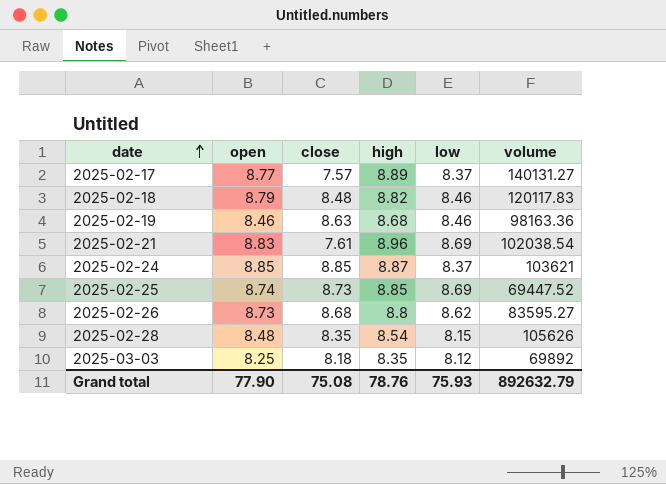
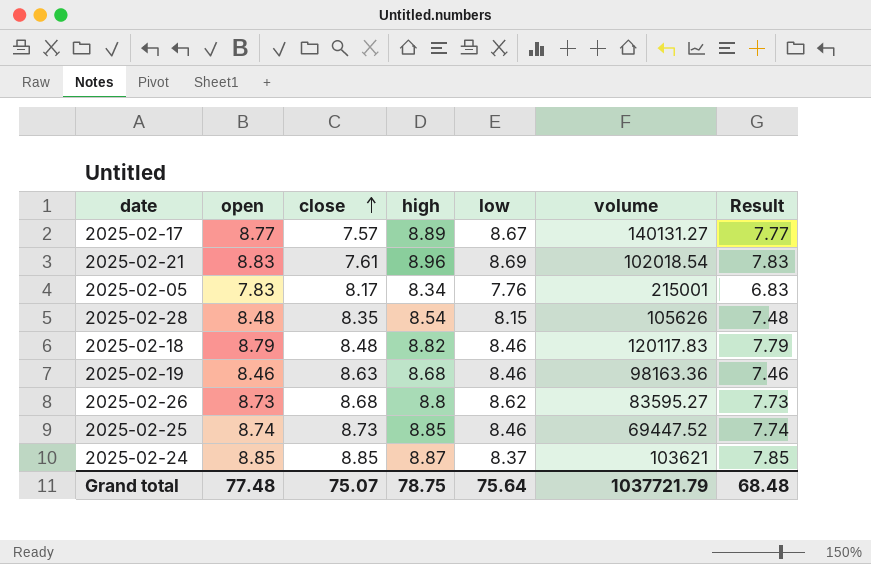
row order: date ascending -> close ascending
column Result | formula: none -> [open] - 1
row 2025-03-03: 8.25 | 8.18 | 8.35 | 8.12 | 69892 -> none
2025-02-17 | low: 8.37 -> 8.67
2025-02-21 | volume: 102038.54 -> 102018.54
row 2025-02-05: none -> 7.83 | 8.17 | 8.34 | 7.76 | 215001 | 6.83
2025-02-25 | low: 8.69 -> 8.46
Grand total | open: 77.90 -> 77.48
Grand total | close: 75.08 -> 75.07
Grand total | high: 78.76 -> 78.75
Grand total | low: 75.93 -> 75.64
Grand total | volume: 892632.79 -> 1037721.79

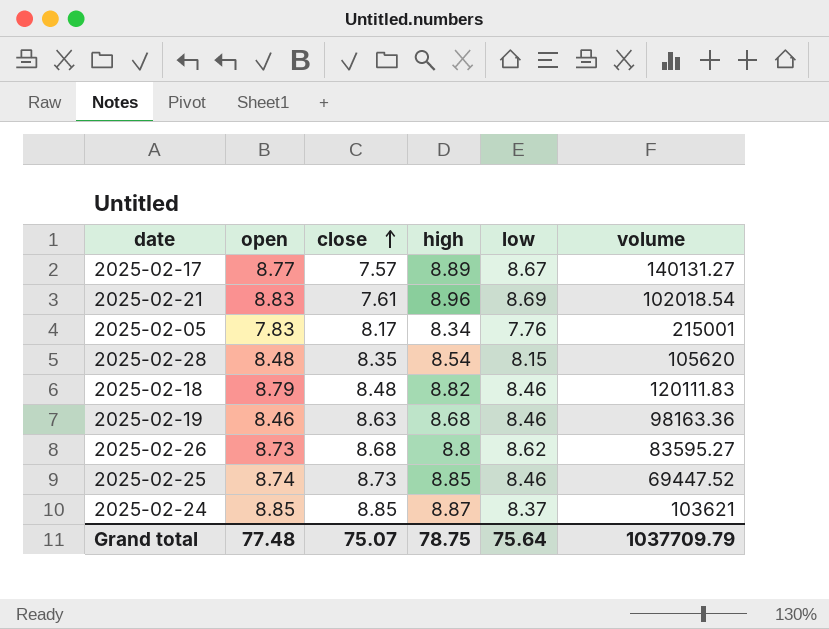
column Result | formula: [open] - 1 -> none
2025-02-28 | volume: 105626 -> 105620
2025-02-18 | volume: 120117.83 -> 120111.83
Grand total | volume: 1037721.79 -> 1037709.79

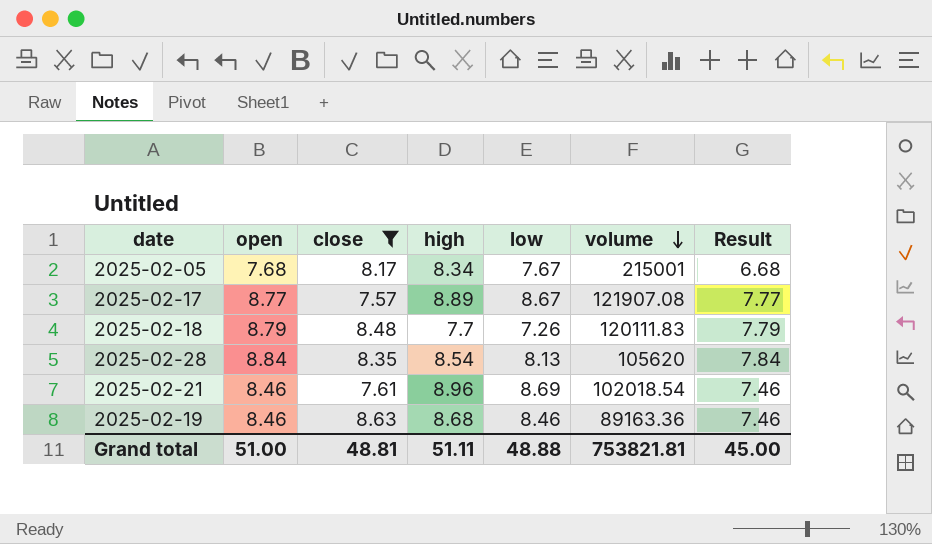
filter: none -> close <= 8.63
row order: close ascending -> volume descending
column Result | formula: none -> [open] - 1
2025-02-05 | open: 7.83 -> 7.68
2025-02-05 | low: 7.76 -> 7.67
2025-02-17 | volume: 140131.27 -> 121907.08
2025-02-18 | high: 8.82 -> 7.7
2025-02-18 | low: 8.46 -> 7.26
2025-02-28 | open: 8.48 -> 8.84
2025-02-28 | low: 8.15 -> 8.13
2025-02-21 | open: 8.83 -> 8.46
2025-02-19 | volume: 98163.36 -> 89163.36
Grand total | open: 77.48 -> 51.00
Grand total | close: 75.07 -> 48.81
Grand total | high: 78.75 -> 51.11
Grand total | low: 75.64 -> 48.88
Grand total | volume: 1037709.79 -> 753821.81

